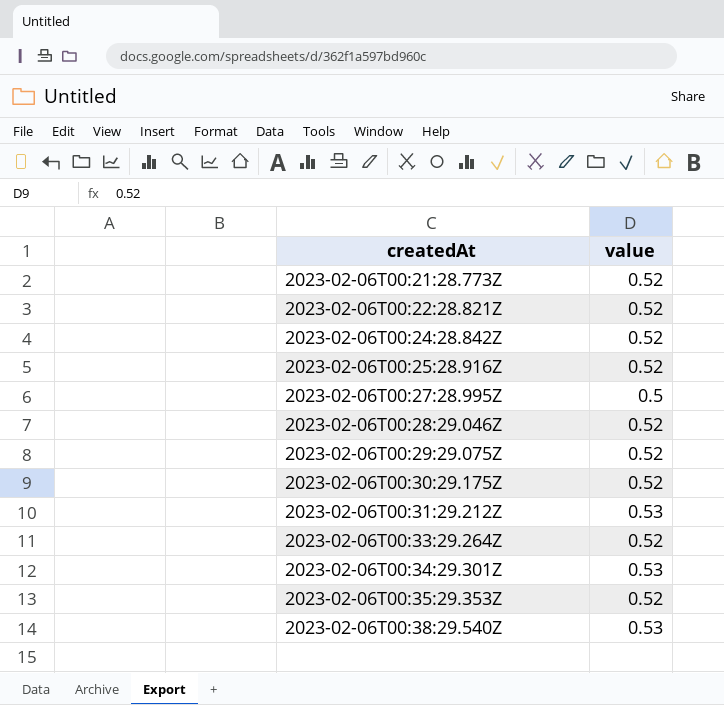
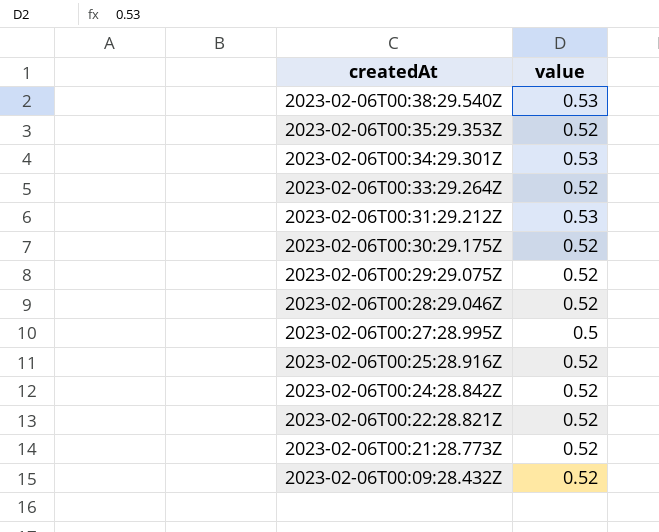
row order: createdAt ascending -> createdAt descending
row 2023-02-06T00:09:28.432Z: none -> 0.52

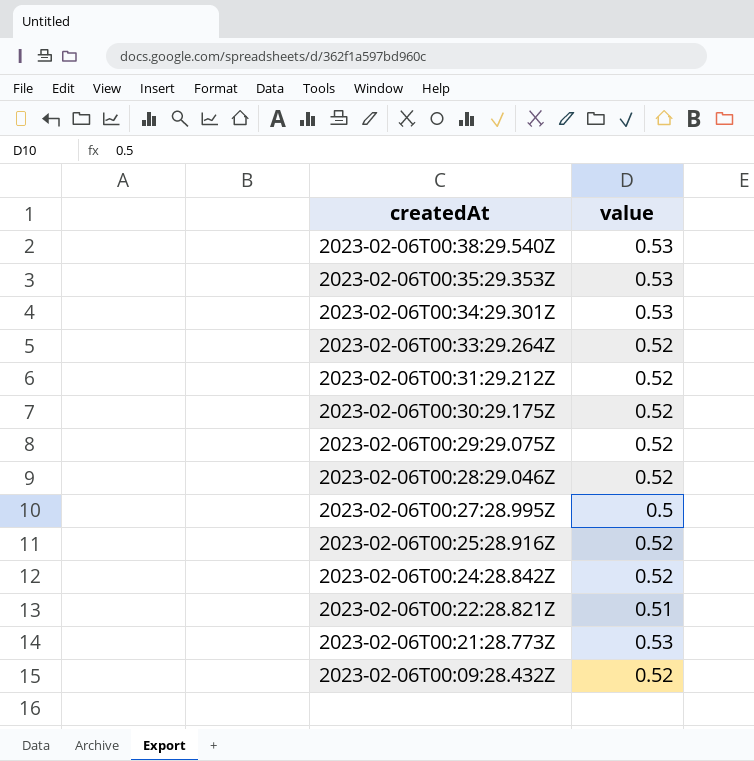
2023-02-06T00:35:29.353Z | value: 0.52 -> 0.53
2023-02-06T00:31:29.212Z | value: 0.53 -> 0.52
2023-02-06T00:22:28.821Z | value: 0.52 -> 0.51
2023-02-06T00:21:28.773Z | value: 0.52 -> 0.53

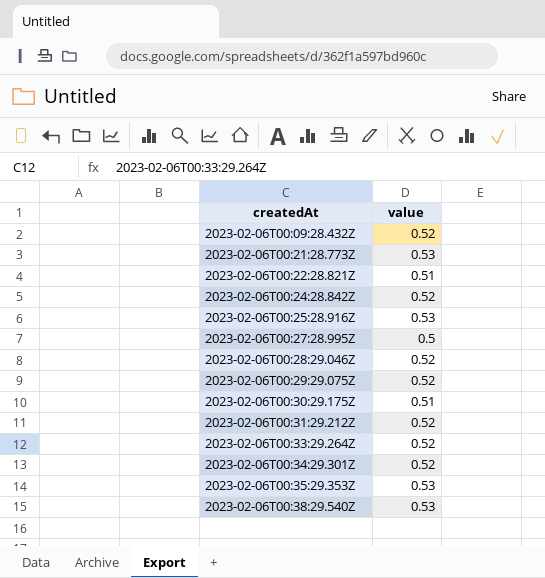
row order: createdAt descending -> createdAt ascending
2023-02-06T00:25:28.916Z | value: 0.52 -> 0.53
2023-02-06T00:30:29.175Z | value: 0.52 -> 0.51
2023-02-06T00:34:29.301Z | value: 0.53 -> 0.52

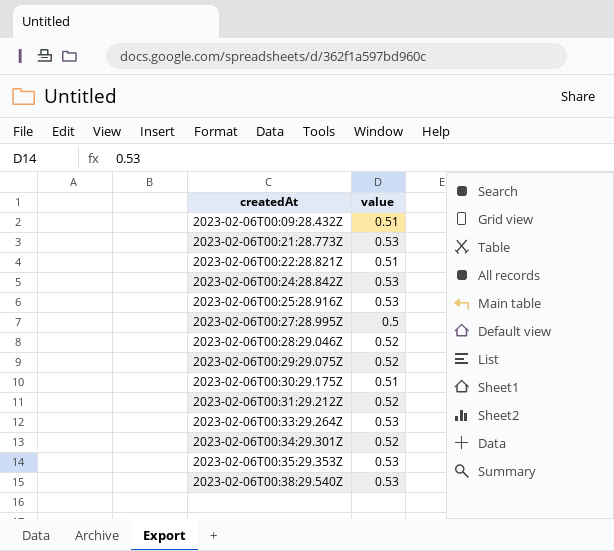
2023-02-06T00:09:28.432Z | value: 0.52 -> 0.51
2023-02-06T00:24:28.842Z | value: 0.52 -> 0.53
2023-02-06T00:33:29.264Z | value: 0.52 -> 0.53

